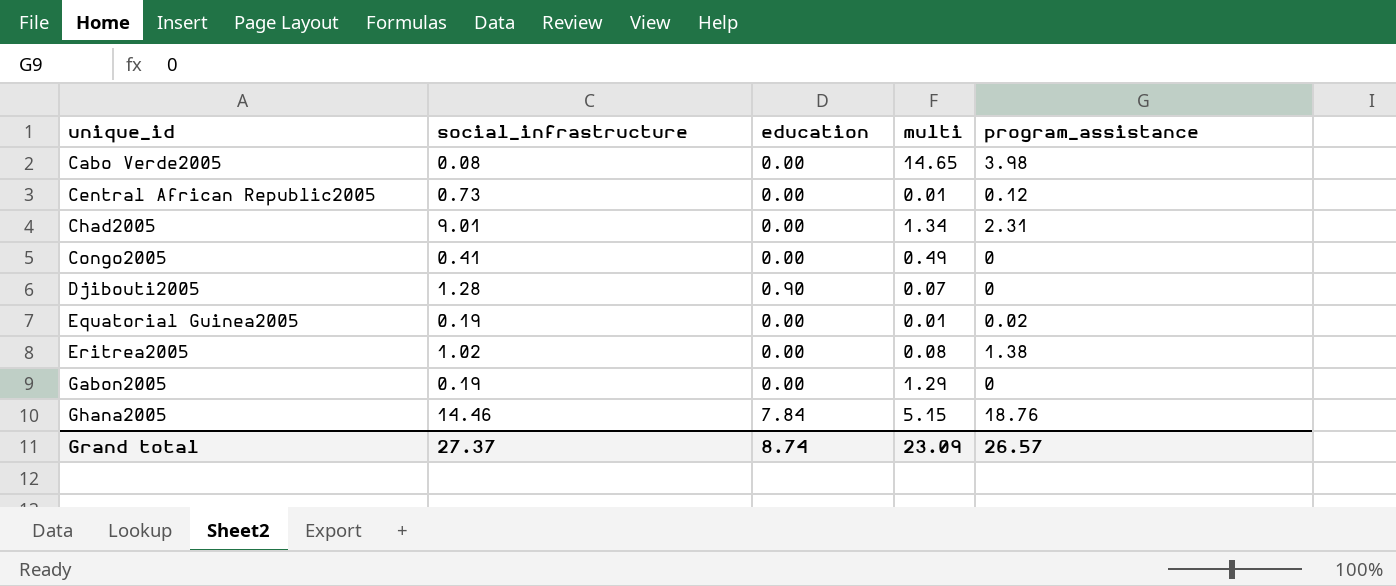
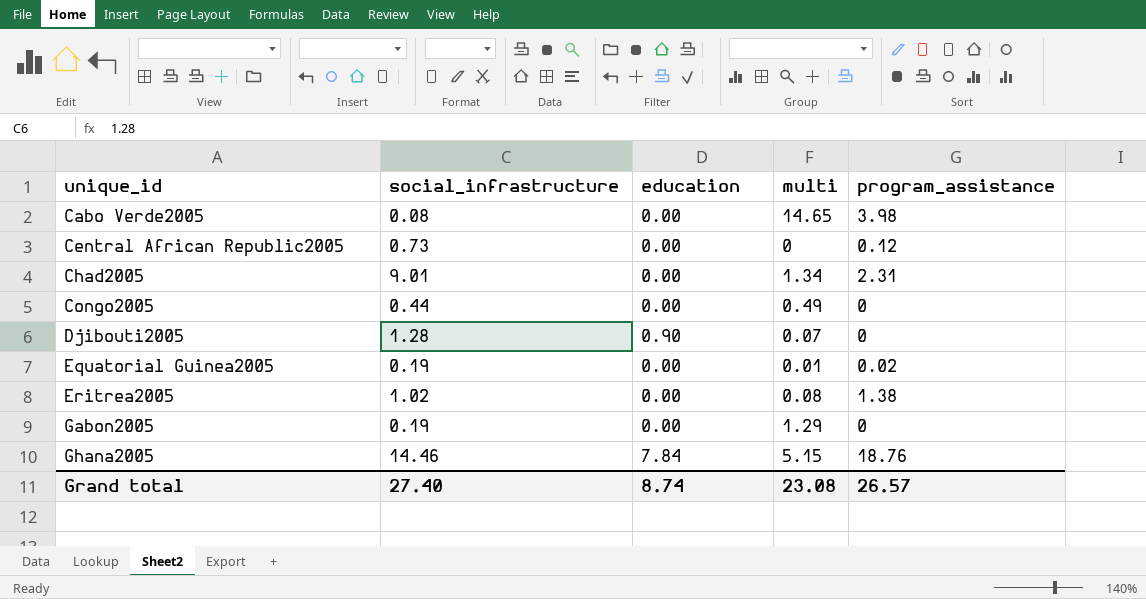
Central African Republic2005 | multi: 0.01 -> 0
Congo2005 | social_infrastructure: 0.41 -> 0.44
Grand total | social_infrastructure: 27.37 -> 27.40
Grand total | multi: 23.09 -> 23.08

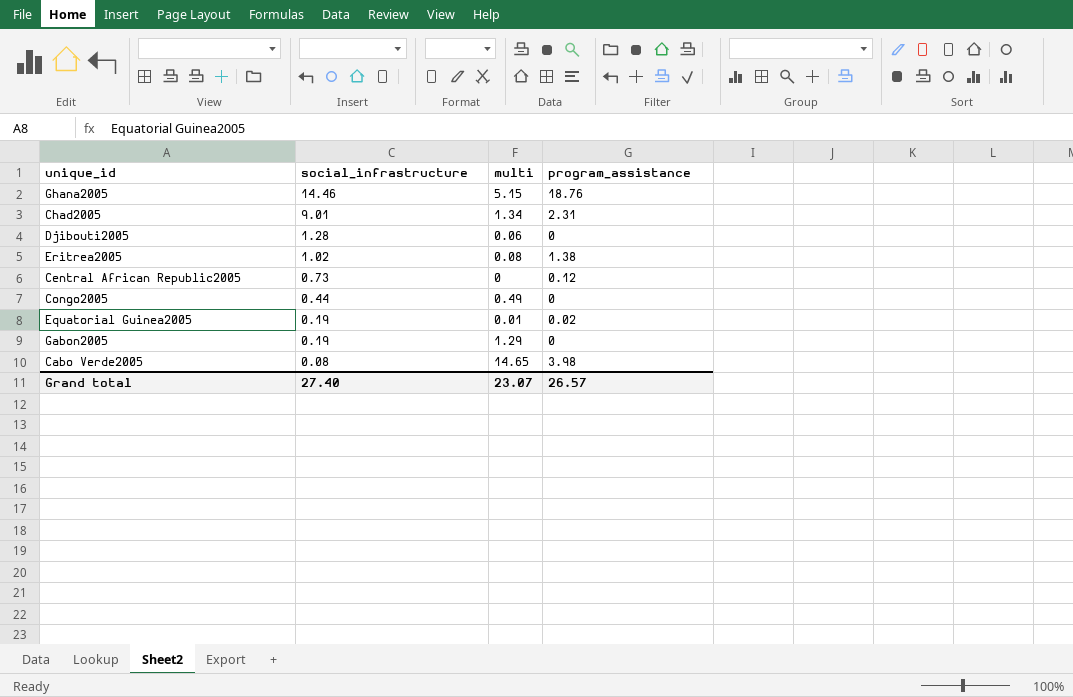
row order: unique_id ascending -> social_infrastructure descending
column education | position: 3 -> none
Djibouti2005 | multi: 0.07 -> 0.06
Grand total | multi: 23.08 -> 23.07

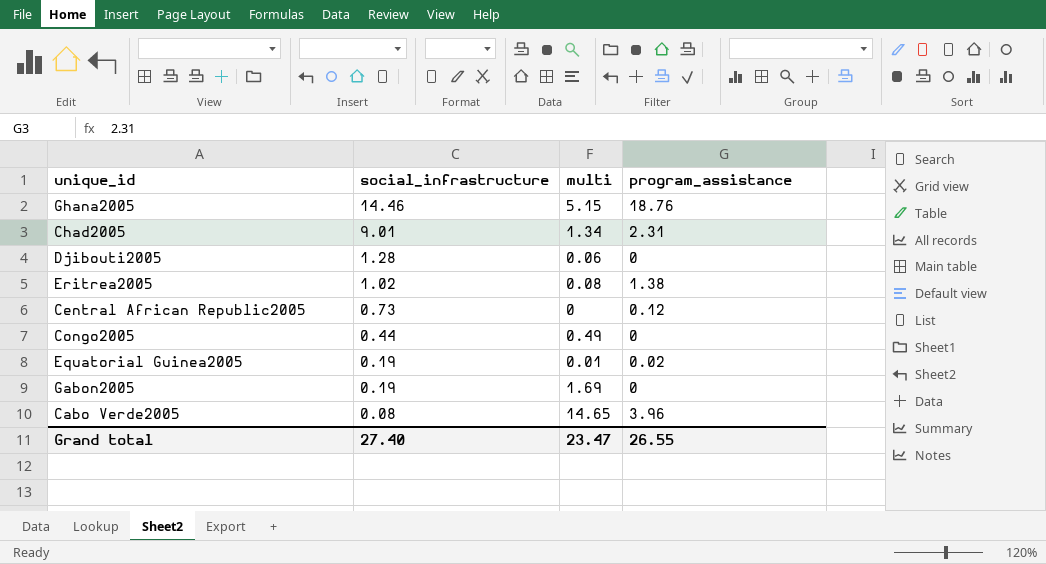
Gabon2005 | multi: 1.29 -> 1.69
Cabo Verde2005 | program_assistance: 3.98 -> 3.96
Grand total | multi: 23.07 -> 23.47
Grand total | program_assistance: 26.57 -> 26.55

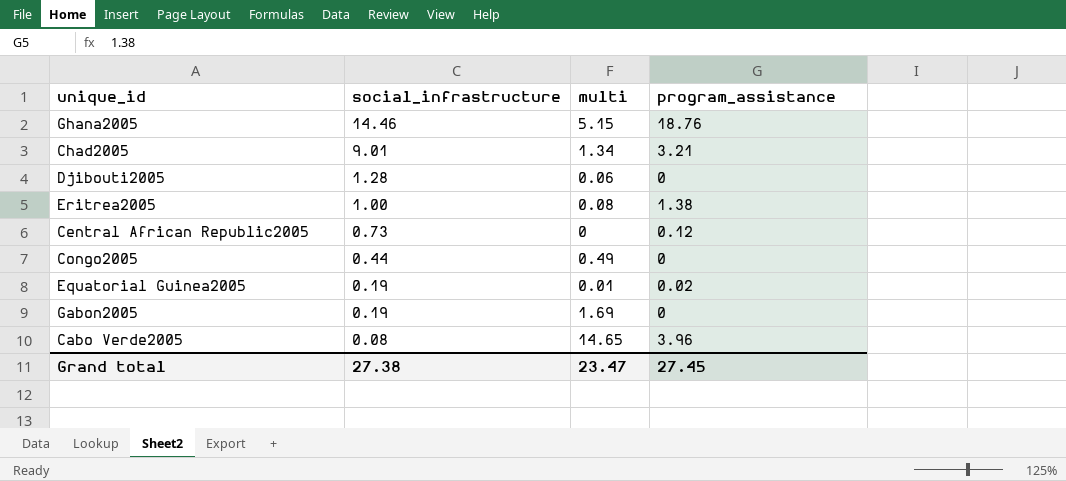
Chad2005 | program_assistance: 2.31 -> 3.21
Eritrea2005 | social_infrastructure: 1.02 -> 1.00
Grand total | social_infrastructure: 27.40 -> 27.38
Grand total | program_assistance: 26.55 -> 27.45

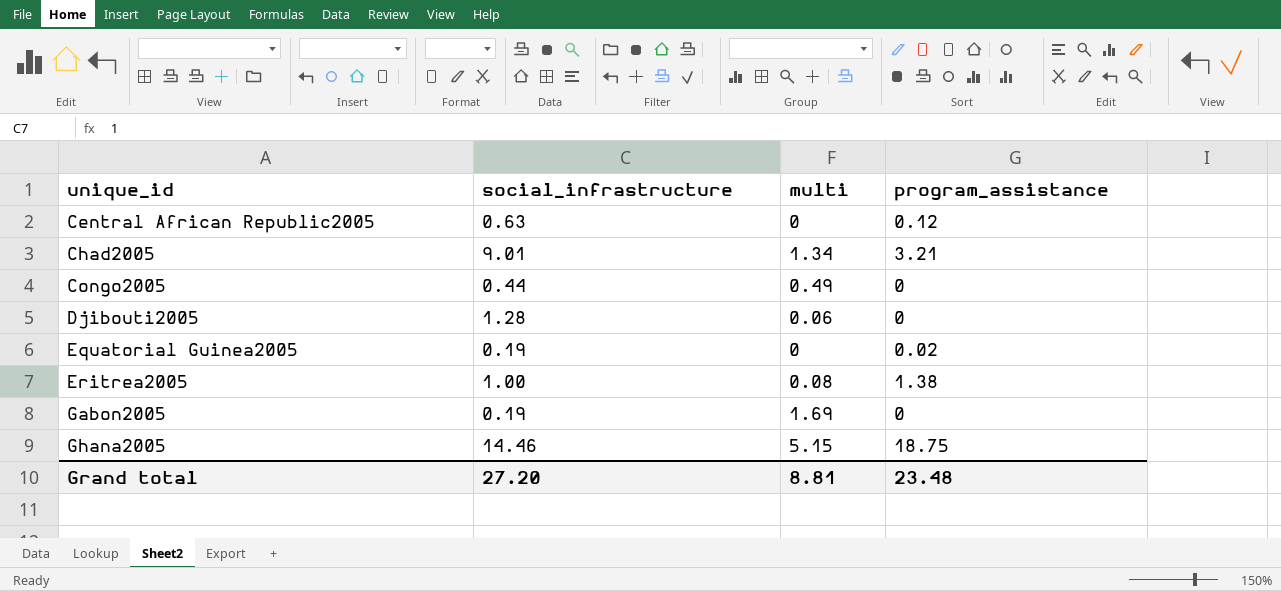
row order: social_infrastructure descending -> unique_id ascending
row Cabo Verde2005: 0.08 | 14.65 | 3.96 -> none
Central African Republic2005 | social_infrastructure: 0.73 -> 0.63
Equatorial Guinea2005 | multi: 0.01 -> 0
Ghana2005 | program_assistance: 18.76 -> 18.75
Grand total | social_infrastructure: 27.38 -> 27.20
Grand total | multi: 23.47 -> 8.81
Grand total | program_assistance: 27.45 -> 23.48

